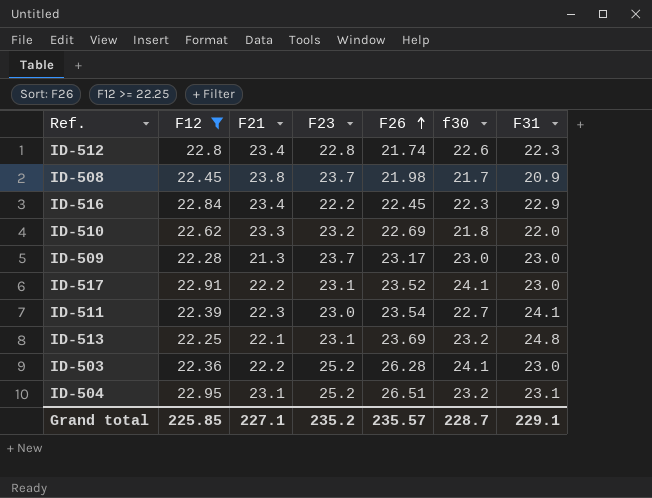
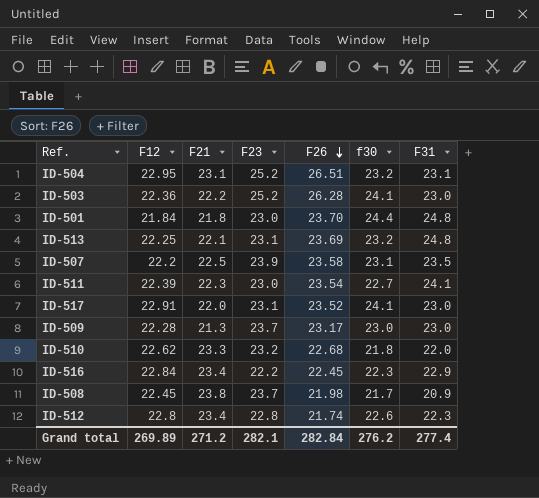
filter: F12 >= 22.25 -> none
row order: F26 ascending -> F26 descending
ID-517 | F21: 22.2 -> 22.0
ID-510 | F26: 22.69 -> 22.68
Grand total | F12: 225.85 -> 269.89
Grand total | F21: 227.1 -> 271.2
Grand total | F23: 235.2 -> 282.1
Grand total | F26: 235.57 -> 282.84
Grand total | f30: 228.7 -> 276.2
Grand total | F31: 229.1 -> 277.4

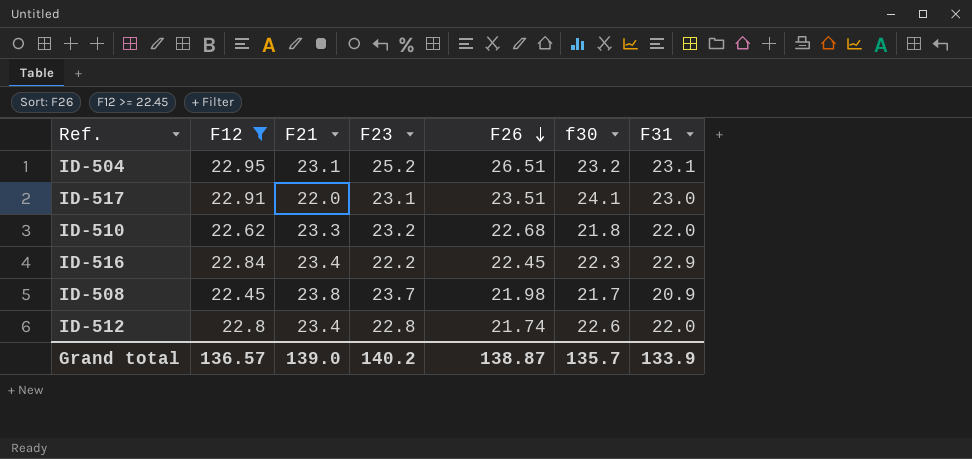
filter: none -> F12 >= 22.45
ID-517 | F26: 23.52 -> 23.51
ID-512 | F31: 22.3 -> 22.0
Grand total | F12: 269.89 -> 136.57
Grand total | F21: 271.2 -> 139.0
Grand total | F23: 282.1 -> 140.2
Grand total | F26: 282.84 -> 138.87
Grand total | f30: 276.2 -> 135.7
Grand total | F31: 277.4 -> 133.9

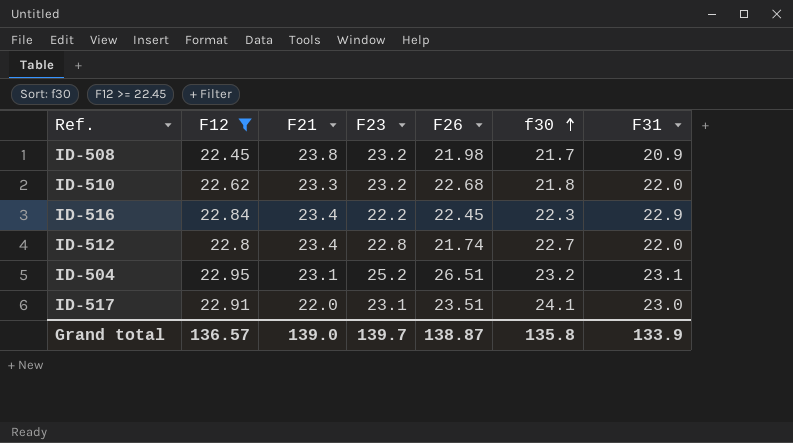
row order: F26 descending -> f30 ascending
ID-508 | F23: 23.7 -> 23.2
ID-512 | f30: 22.6 -> 22.7
Grand total | F23: 140.2 -> 139.7
Grand total | f30: 135.7 -> 135.8

